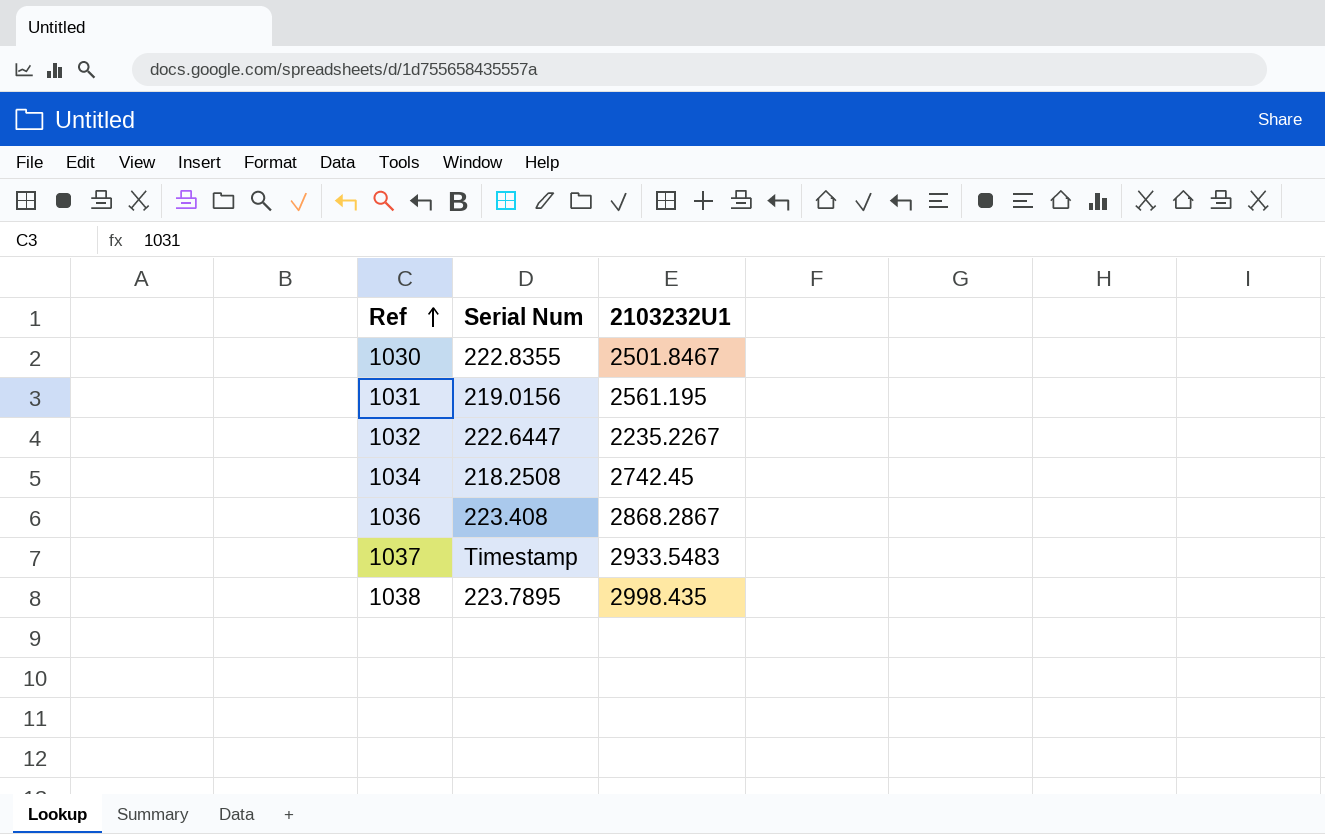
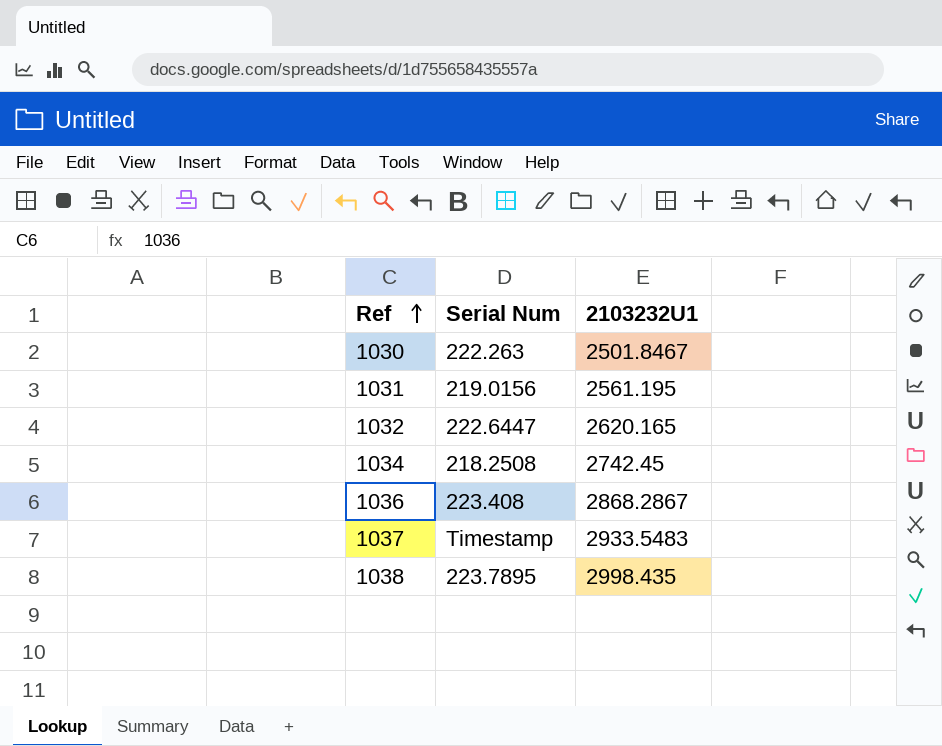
1030 | Serial Num: 222.8355 -> 222.263
1032 | 2103232U1: 2235.2267 -> 2620.165

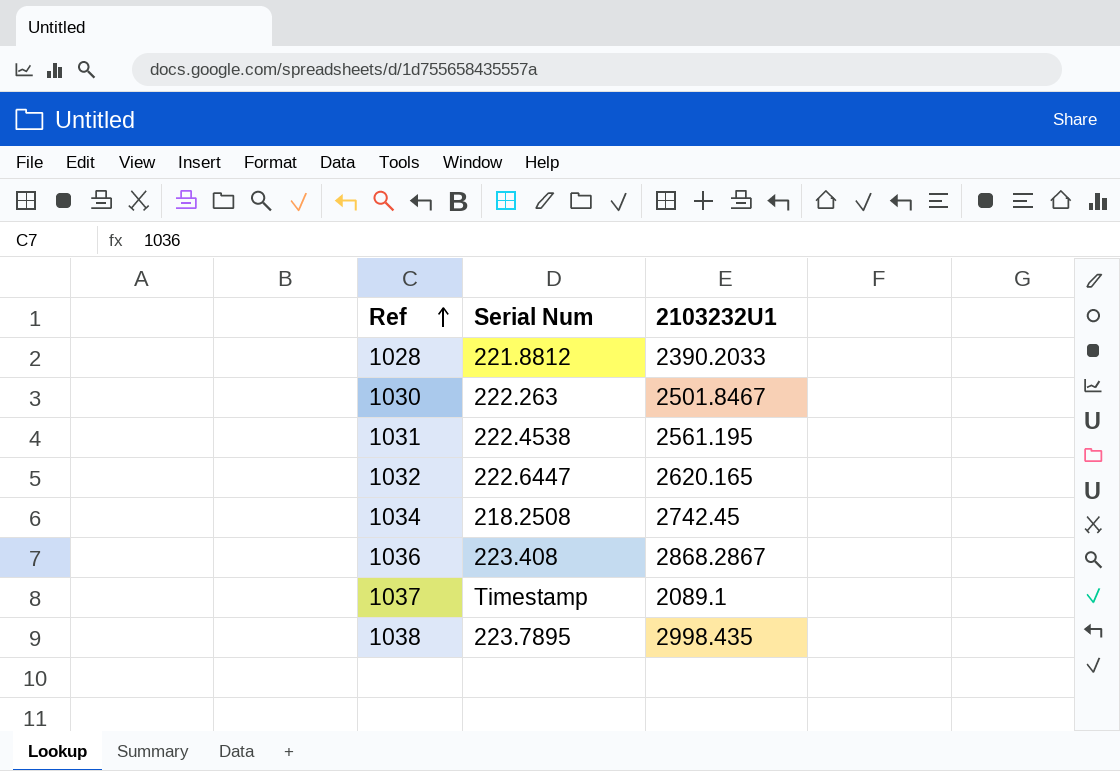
row 1028: none -> 221.8812 | 2390.2033
1031 | Serial Num: 219.0156 -> 222.4538
1037 | 2103232U1: 2933.5483 -> 2089.1

